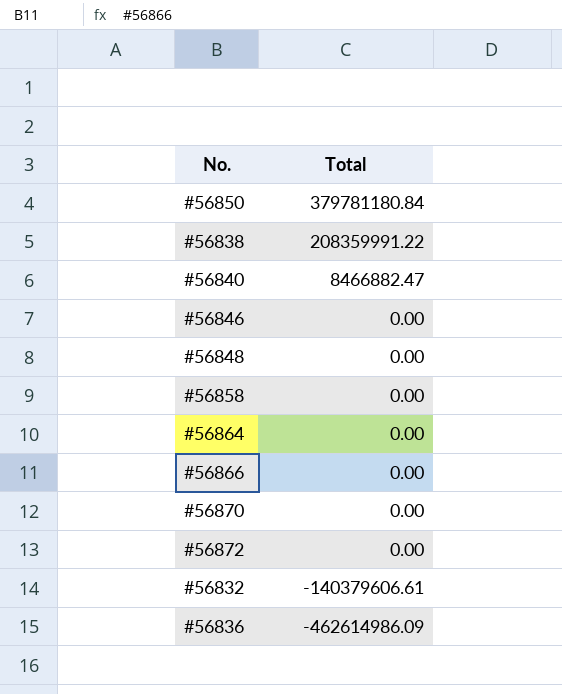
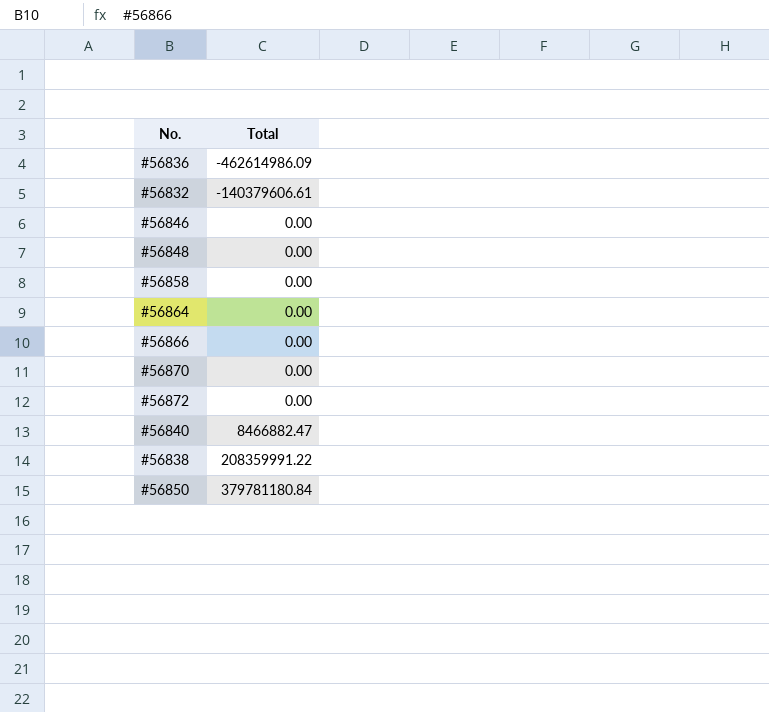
row order: Total descending -> Total ascending

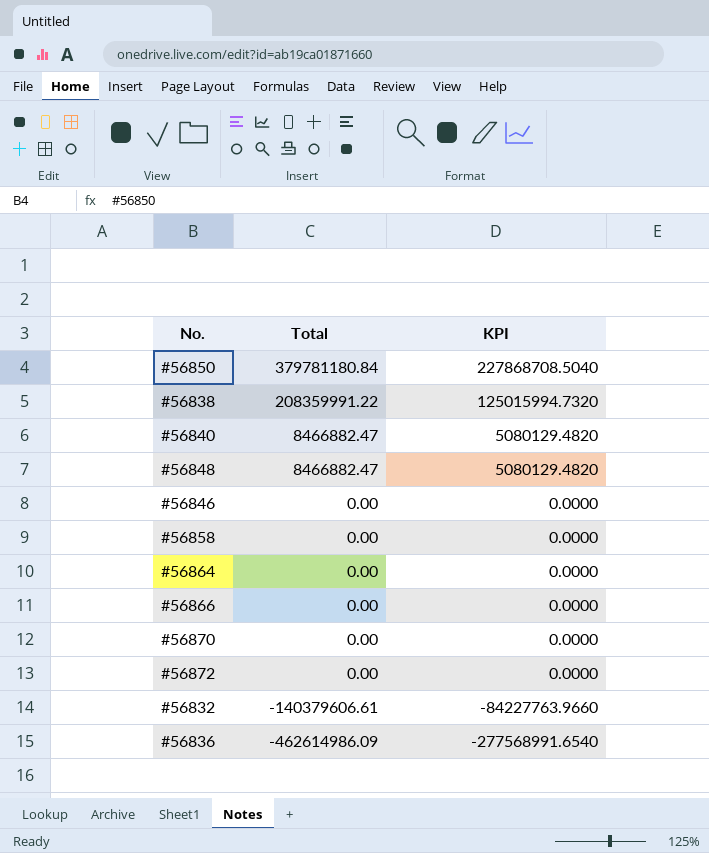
row order: Total ascending -> Total descending
column KPI | formula: none -> [Total] * 0.6
#56848 | Total: 0.00 -> 8466882.47

